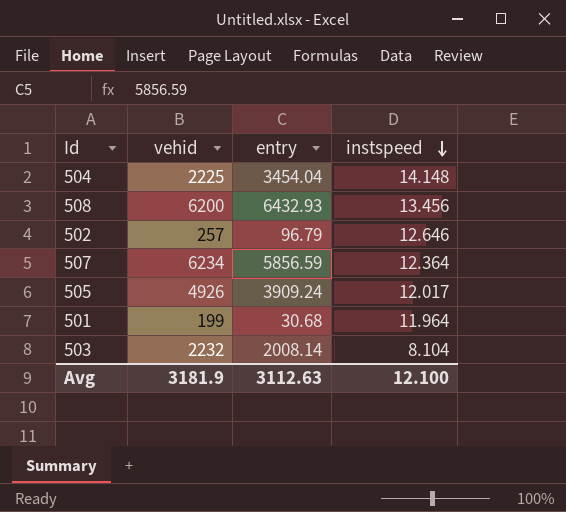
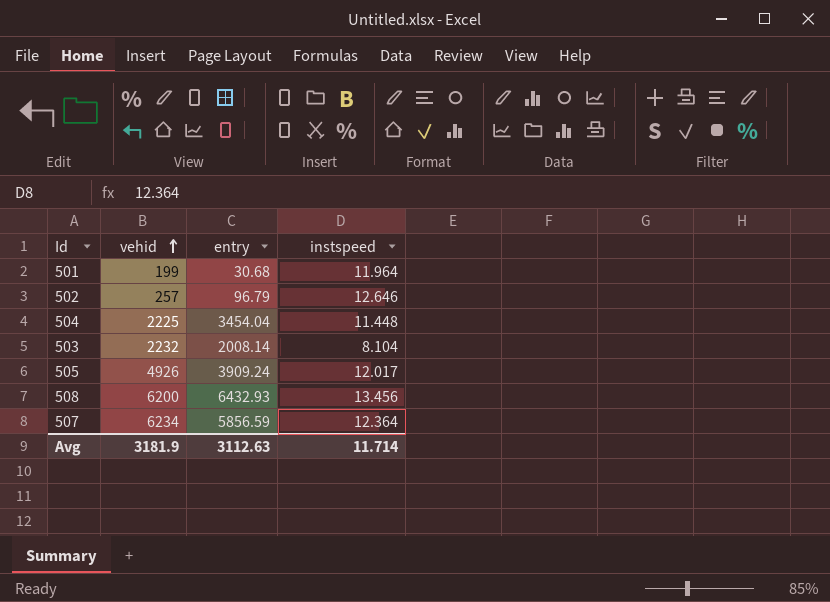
row order: instspeed descending -> vehid ascending
504 | instspeed: 14.148 -> 11.448
Avg | instspeed: 12.100 -> 11.714

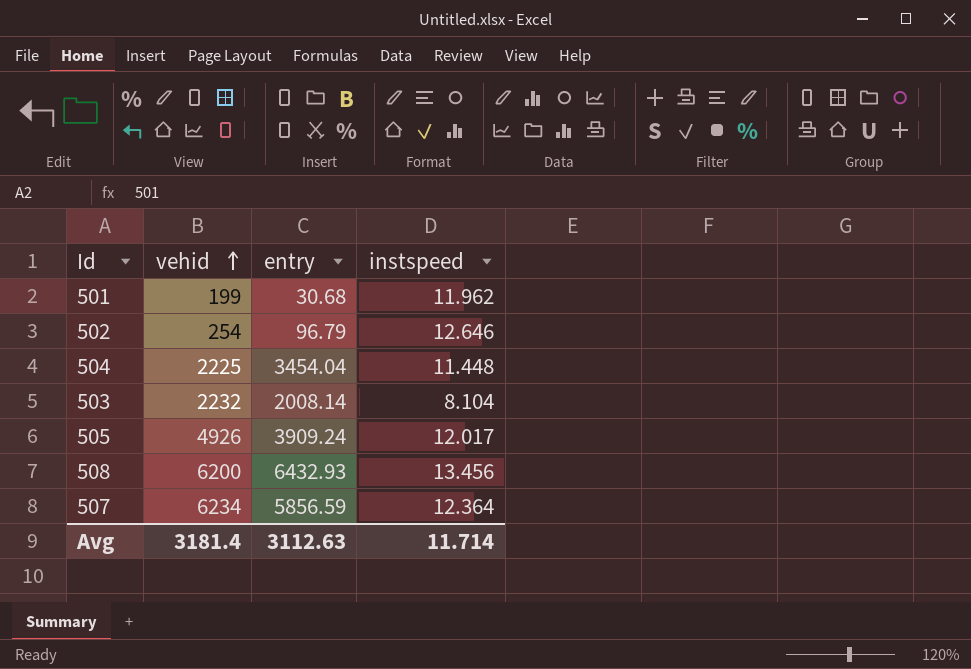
501 | instspeed: 11.964 -> 11.962
502 | vehid: 257 -> 254
Avg | vehid: 3181.9 -> 3181.4

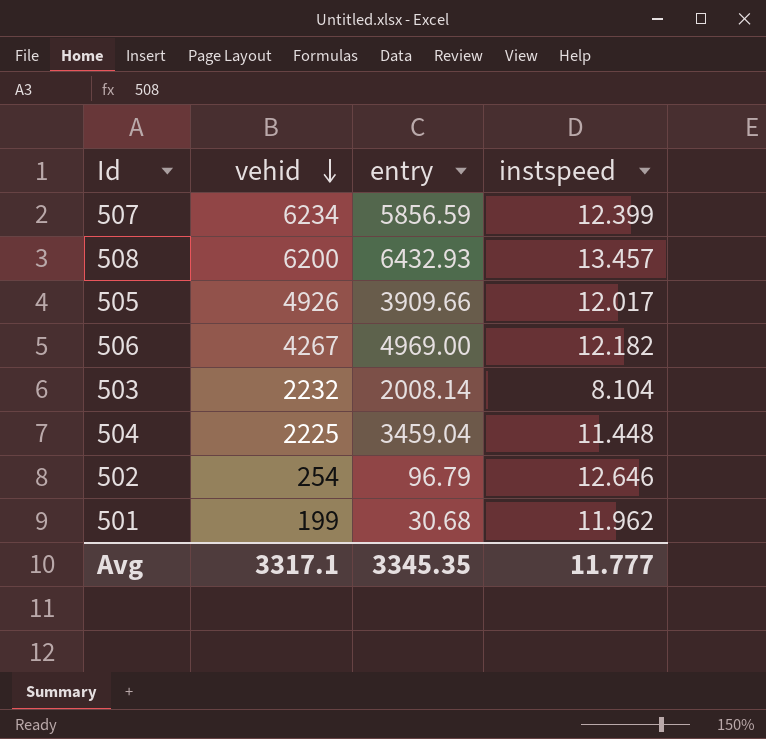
row order: vehid ascending -> vehid descending
507 | instspeed: 12.364 -> 12.399
508 | instspeed: 13.456 -> 13.457
505 | entry: 3909.24 -> 3909.66
row 506: none -> 4267 | 4969.00 | 12.182
504 | entry: 3454.04 -> 3459.04
Avg | vehid: 3181.4 -> 3317.1
Avg | entry: 3112.63 -> 3345.35
Avg | instspeed: 11.714 -> 11.777

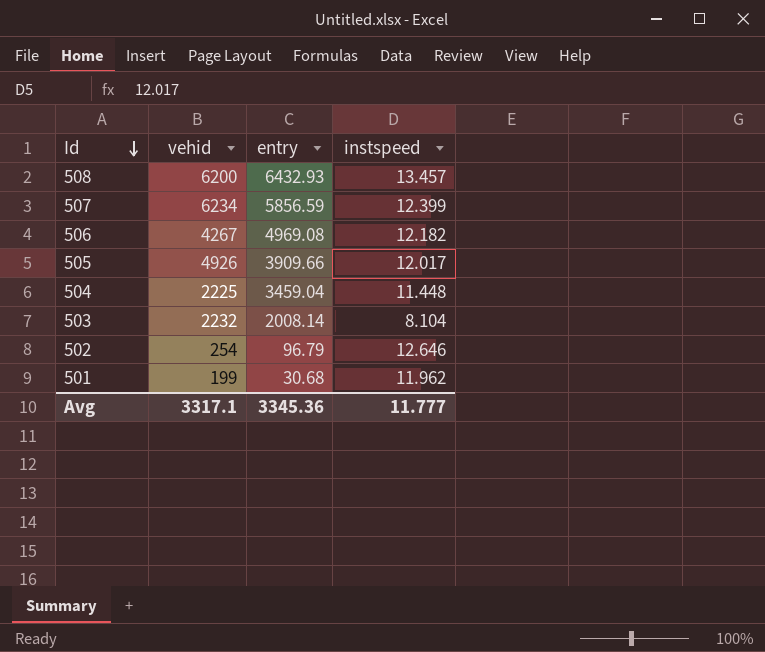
row order: vehid descending -> Id descending
506 | entry: 4969.00 -> 4969.08
Avg | entry: 3345.35 -> 3345.36

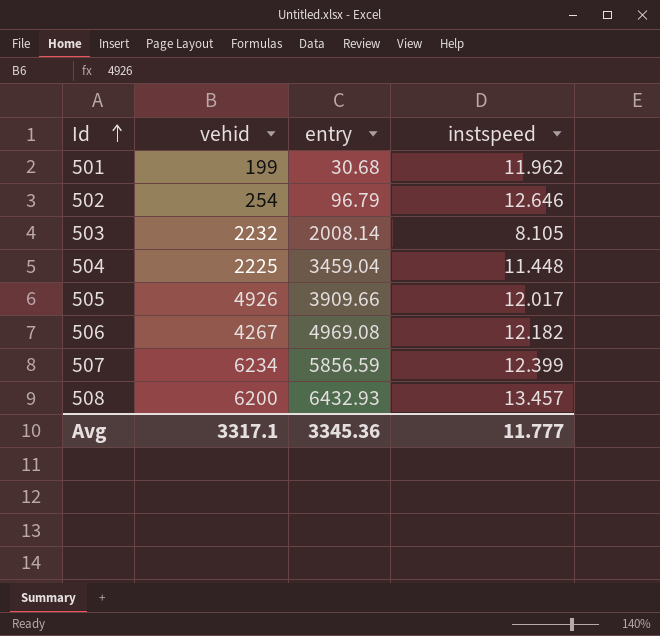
row order: Id descending -> Id ascending
503 | instspeed: 8.104 -> 8.105

